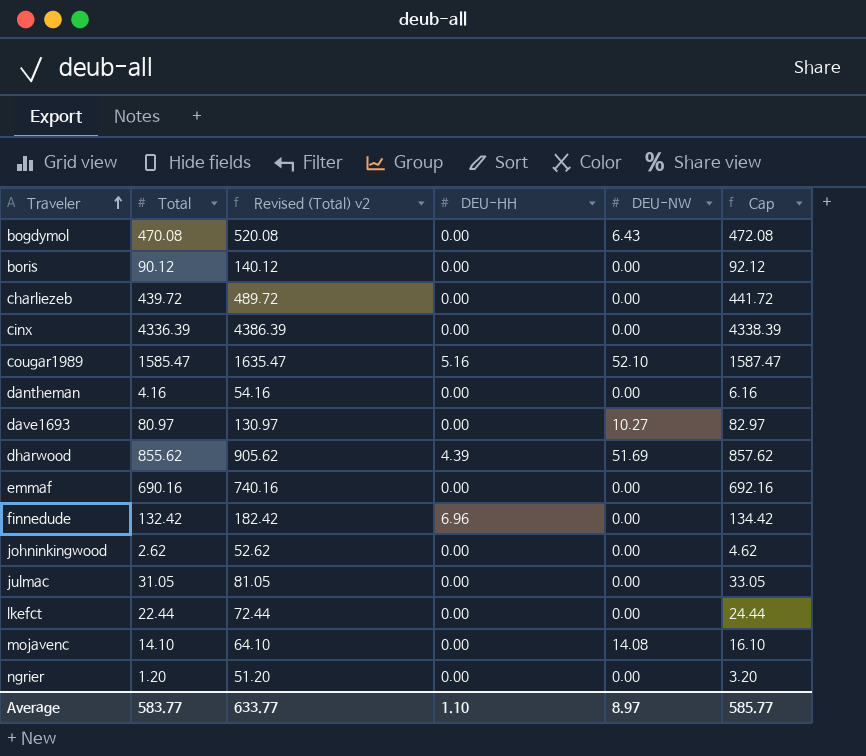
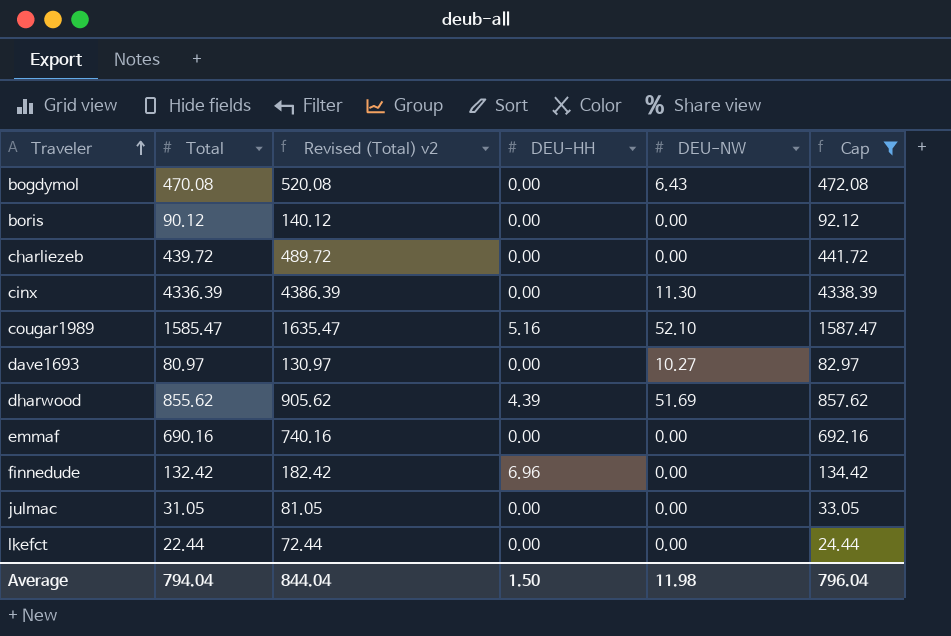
filter: none -> Cap >= 24.44
cinx | DEU-NW: 0.00 -> 11.30
Average | Total: 583.77 -> 794.04
Average | Revised (Total) v2: 633.77 -> 844.04
Average | DEU-HH: 1.10 -> 1.50
Average | DEU-NW: 8.97 -> 11.98
Average | Cap: 585.77 -> 796.04

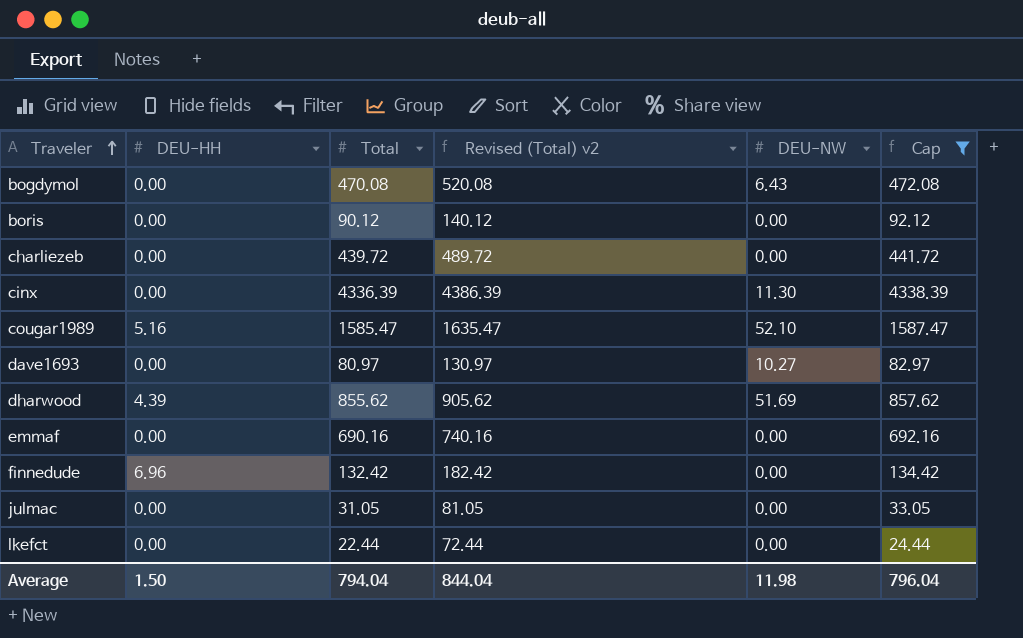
column DEU-HH | position: 4 -> 2

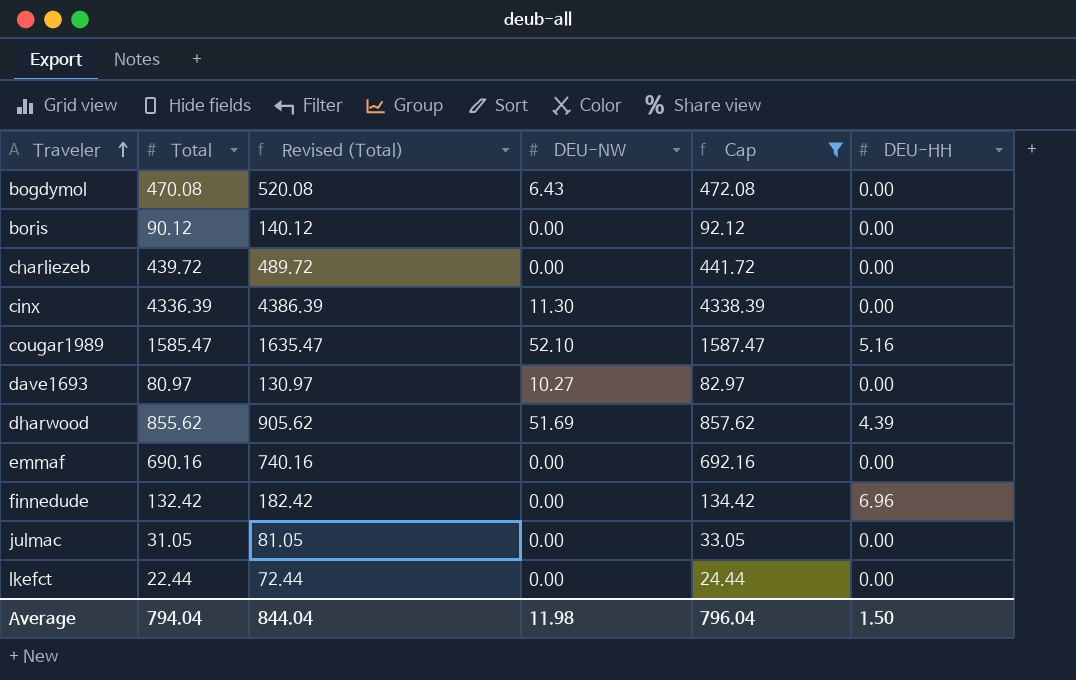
column name: Revised (Total) v2 -> Revised (Total)
column DEU-HH | position: 2 -> 6

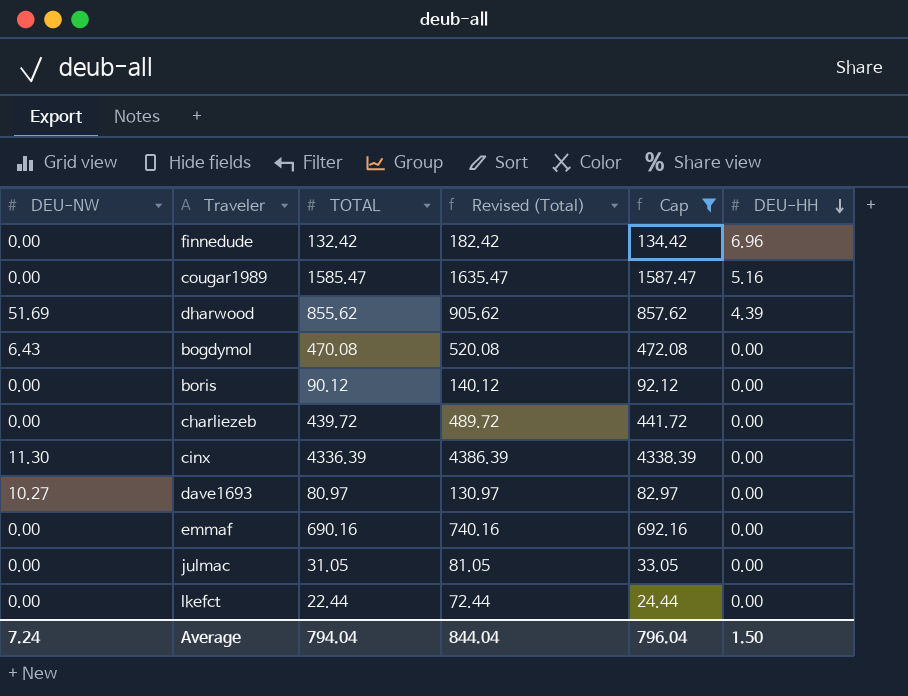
row order: Traveler ascending -> DEU-HH descending
column DEU-NW | position: 4 -> 1
column name: Total -> TOTAL
cougar1989 | DEU-NW: 52.10 -> 0.00
Average | DEU-NW: 11.98 -> 7.24

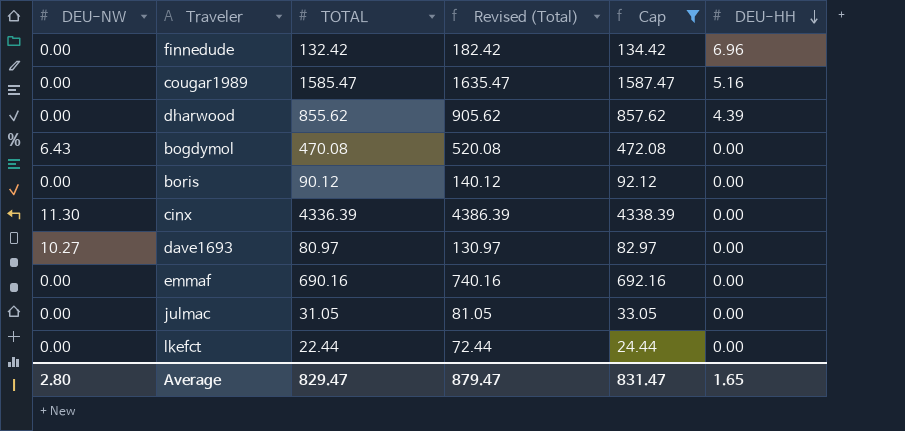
row charliezeb: 0.00 | 439.72 | 489.72 | 441.72 | 0.00 -> none
dharwood | DEU-NW: 51.69 -> 0.00
Average | DEU-NW: 7.24 -> 2.80
Average | TOTAL: 794.04 -> 829.47
Average | Revised (Total): 844.04 -> 879.47
Average | Cap: 796.04 -> 831.47
Average | DEU-HH: 1.50 -> 1.65

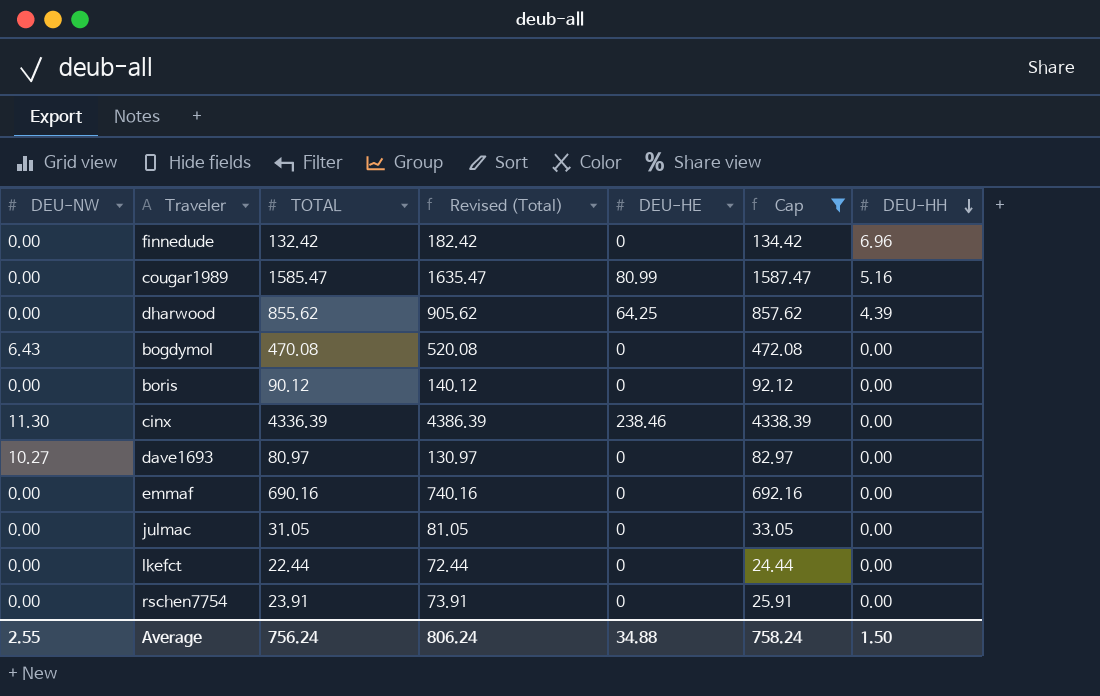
column DEU-HE | position: none -> 5
row rschen7754: none -> 0.00 | 23.91 | 73.91 | 0 | 25.91 | 0.00
Average | DEU-NW: 2.80 -> 2.55
Average | TOTAL: 829.47 -> 756.24
Average | Revised (Total): 879.47 -> 806.24
Average | Cap: 831.47 -> 758.24
Average | DEU-HH: 1.65 -> 1.50

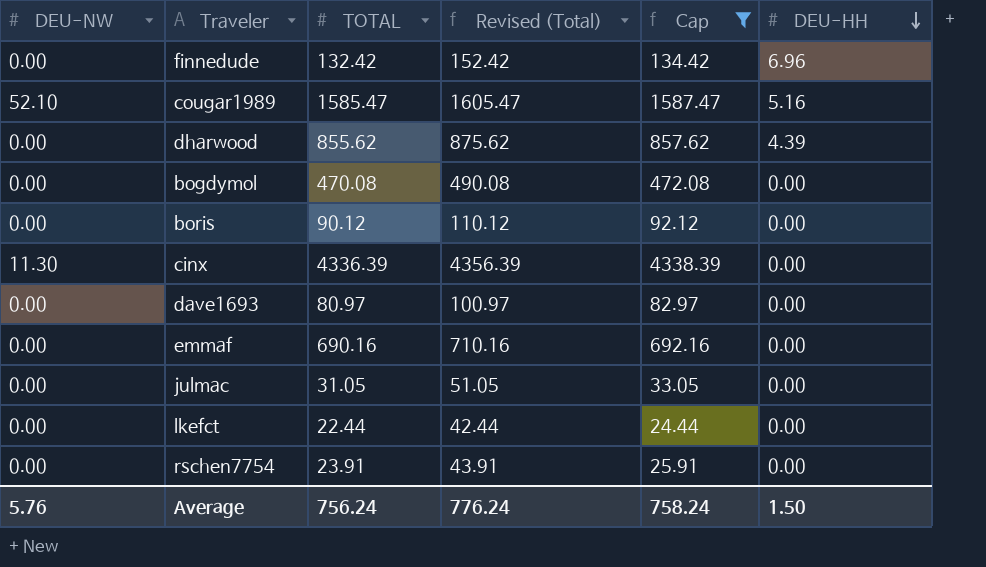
column DEU-HE | position: 5 -> none
column Revised (Total) | formula: [TOTAL] + 50 -> [TOTAL] + 20
cougar1989 | DEU-NW: 0.00 -> 52.10
bogdymol | DEU-NW: 6.43 -> 0.00
dave1693 | DEU-NW: 10.27 -> 0.00
Average | DEU-NW: 2.55 -> 5.76
Average | Revised (Total): 806.24 -> 776.24

